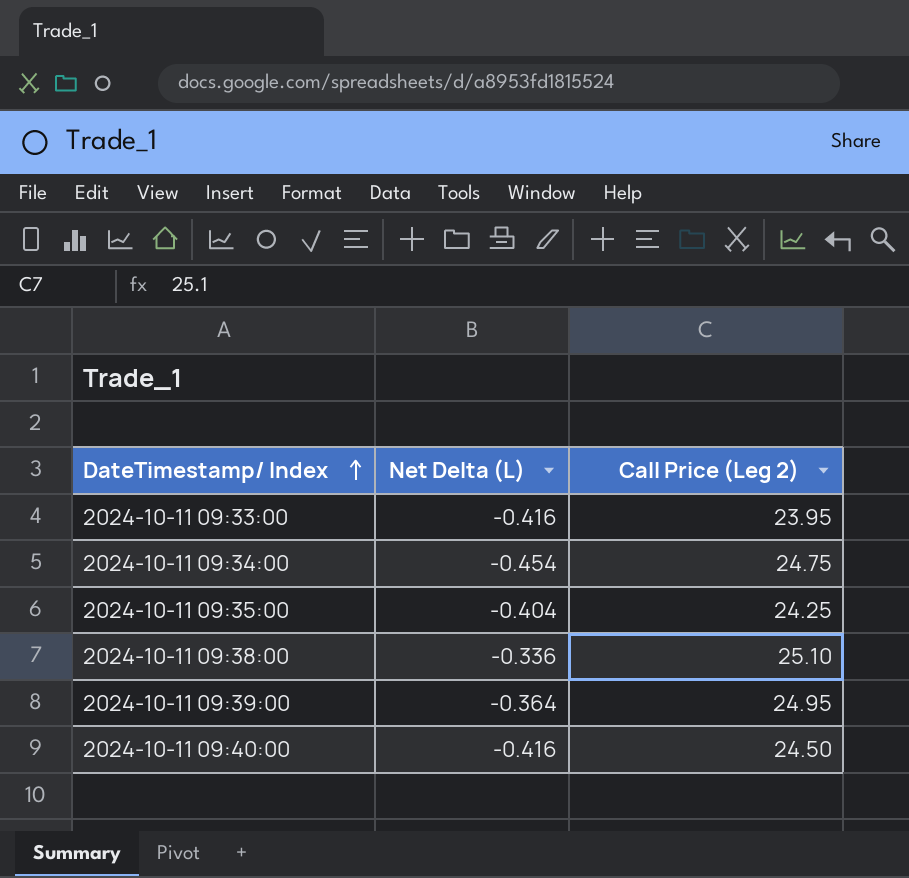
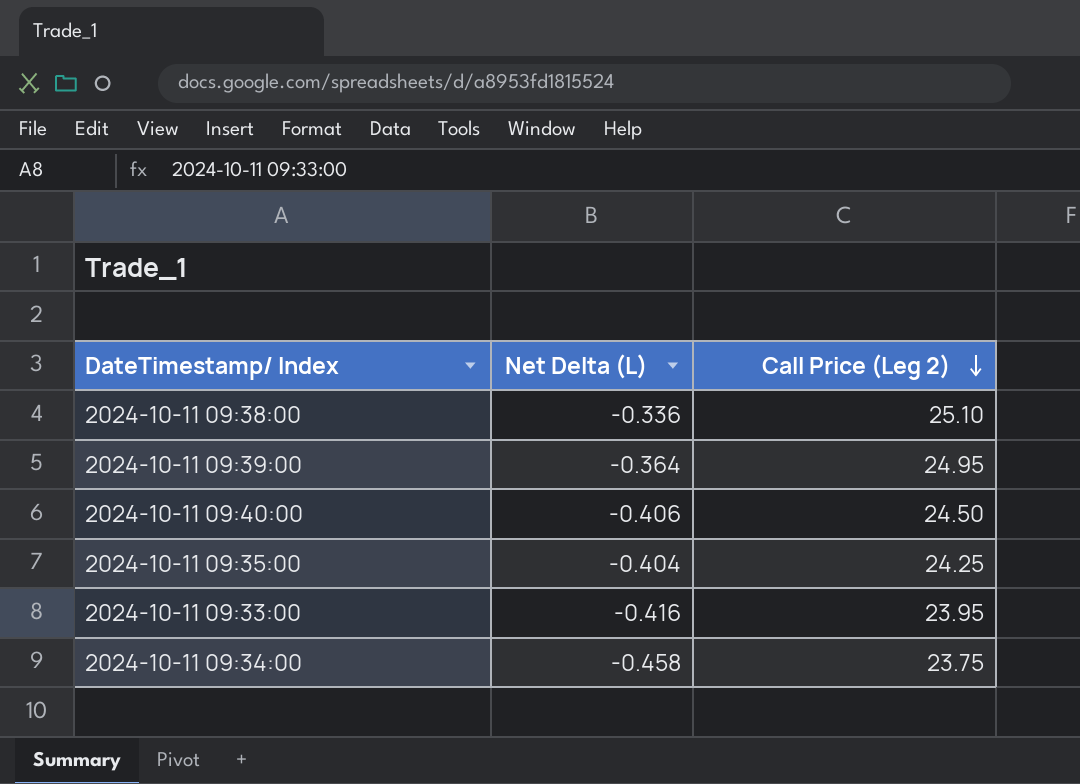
row order: DateTimestamp/ Index ascending -> Call Price (Leg 2) descending
2024-10-11 09:40:00 | Net Delta (L): -0.416 -> -0.406
2024-10-11 09:34:00 | Net Delta (L): -0.454 -> -0.458
2024-10-11 09:34:00 | Call Price (Leg 2): 24.75 -> 23.75

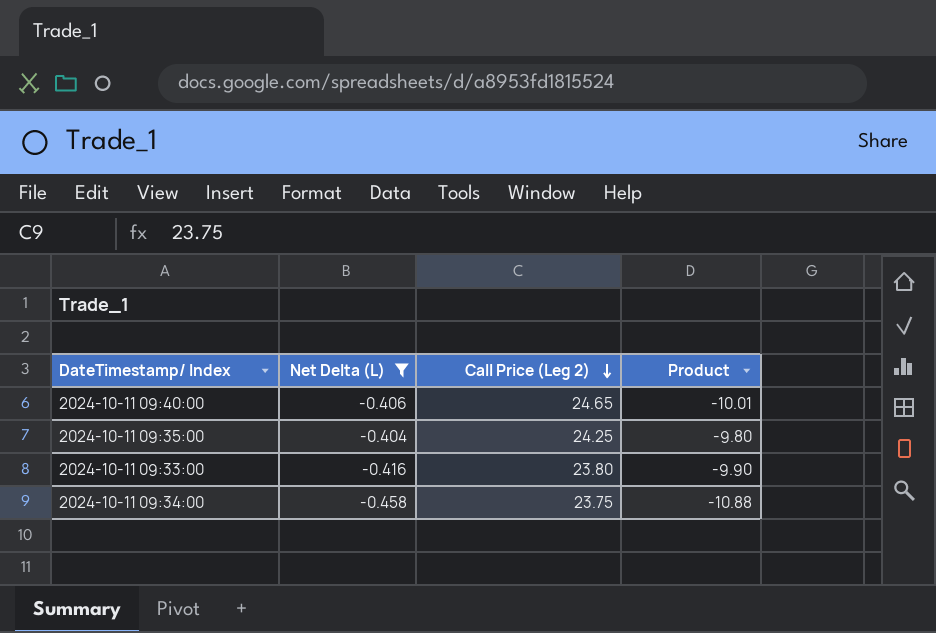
filter: none -> Net Delta (L) <= -0.404
column Product | formula: none -> [Net Delta (L)] * [Call Price (Leg 2)]
2024-10-11 09:40:00 | Call Price (Leg 2): 24.50 -> 24.65
2024-10-11 09:33:00 | Call Price (Leg 2): 23.95 -> 23.80

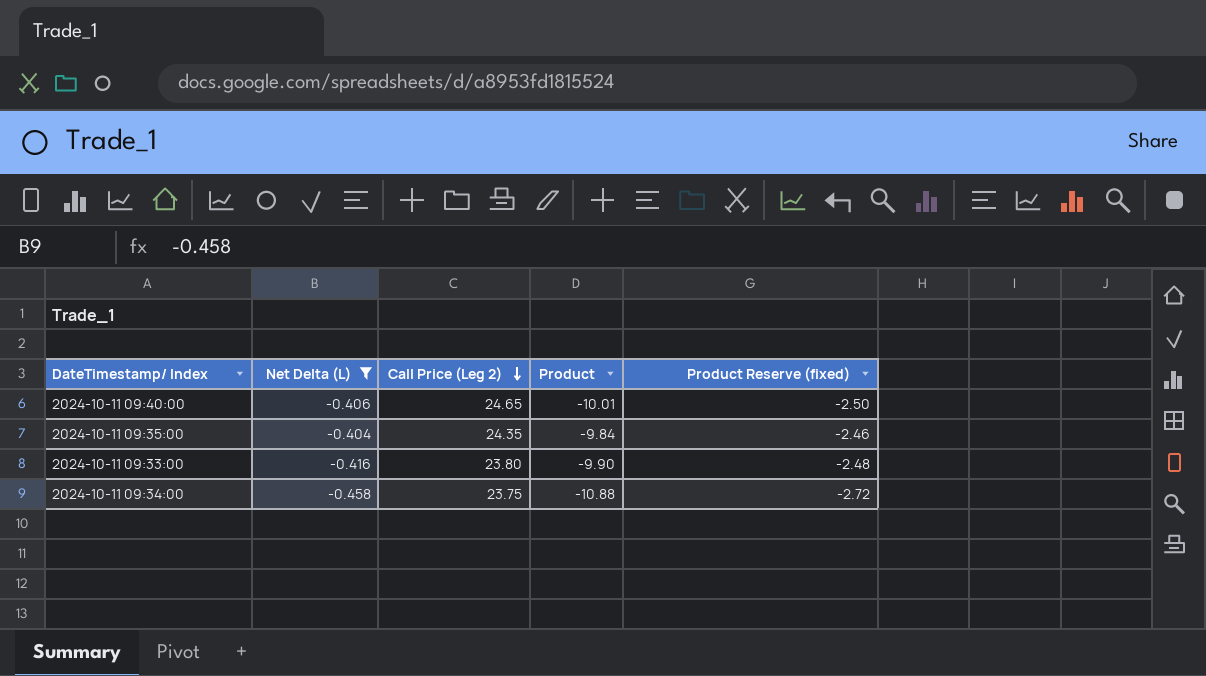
column Product Reserve (fixed) | formula: none -> [Product] * 0.25
2024-10-11 09:35:00 | Call Price (Leg 2): 24.25 -> 24.35
2024-10-11 09:35:00 | Product: -9.80 -> -9.84

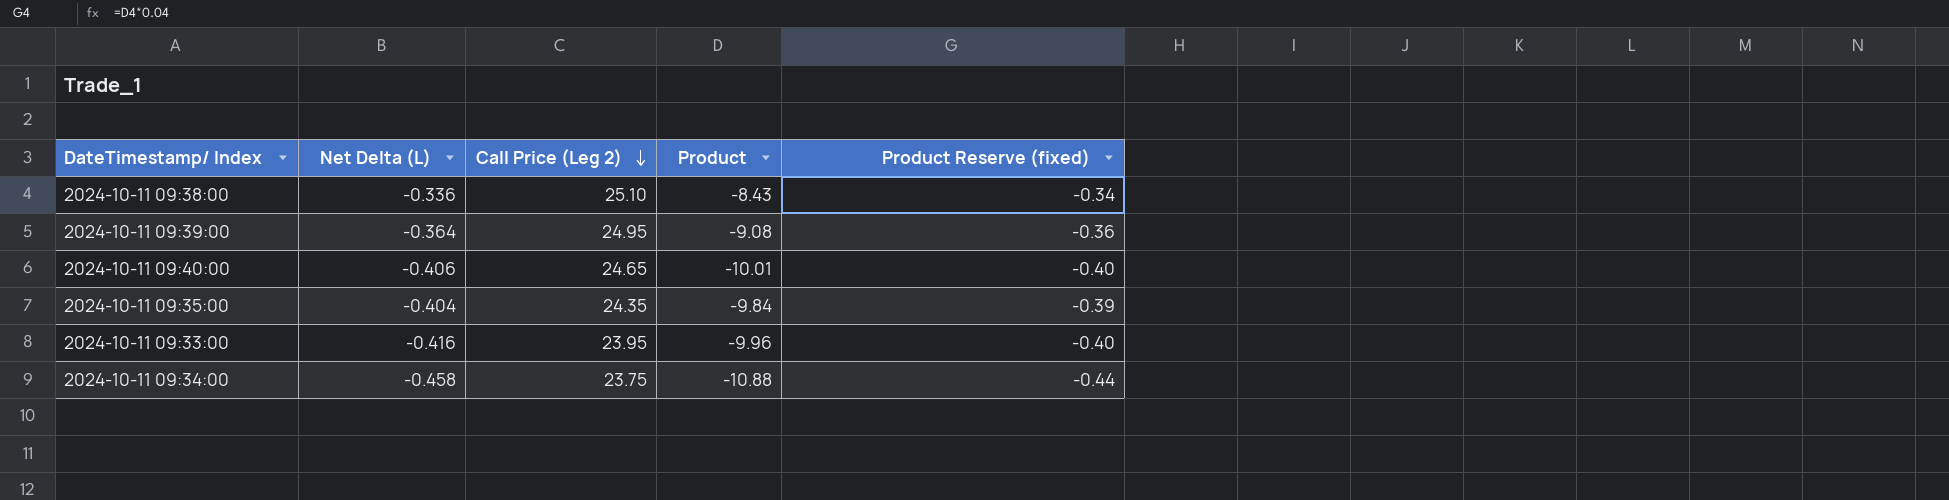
filter: Net Delta (L) <= -0.404 -> none
column Product Reserve (fixed) | formula: [Product] * 0.25 -> [Product] * 0.04
2024-10-11 09:33:00 | Call Price (Leg 2): 23.80 -> 23.95
2024-10-11 09:33:00 | Product: -9.90 -> -9.96

